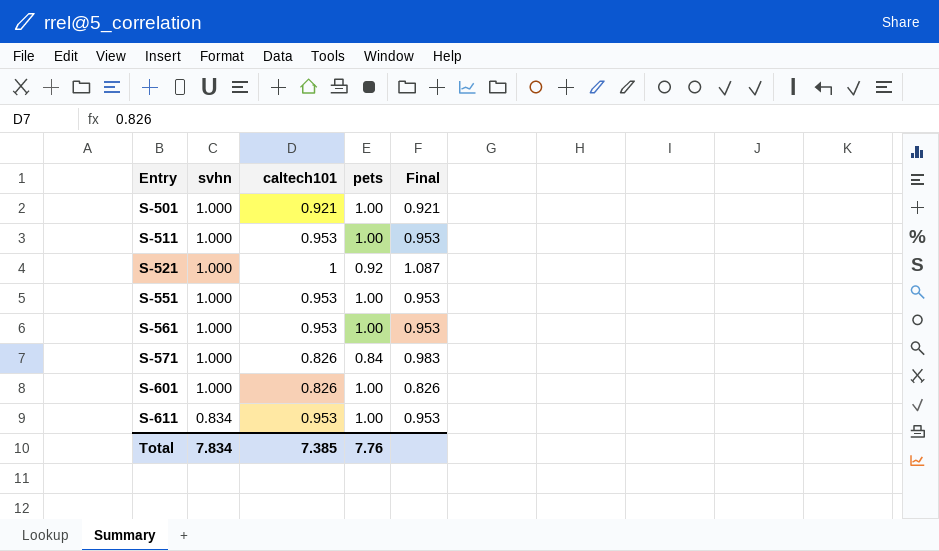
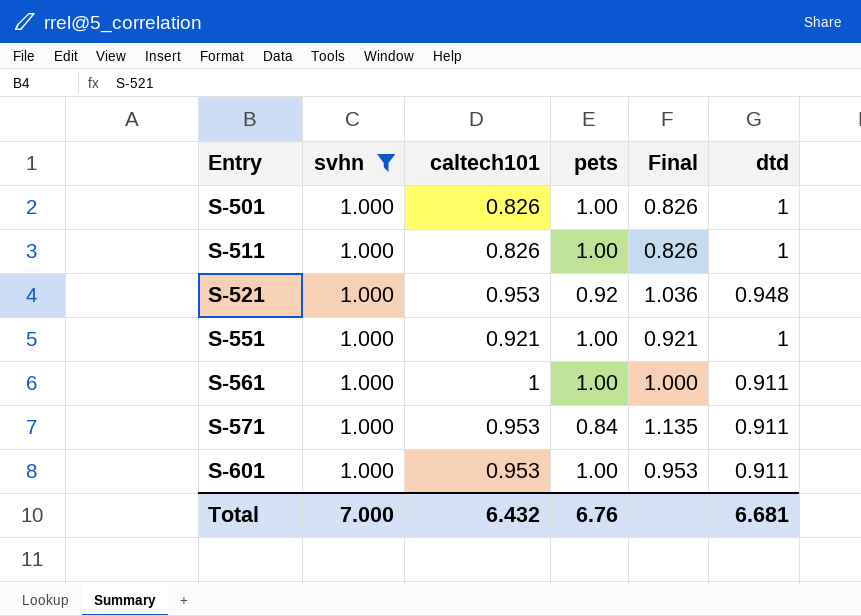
filter: none -> svhn = 1.000
column dtd | position: none -> 6
S-501 | caltech101: 0.921 -> 0.826
S-501 | Final: 0.921 -> 0.826
S-511 | caltech101: 0.953 -> 0.826
S-511 | Final: 0.953 -> 0.826
S-521 | caltech101: 1 -> 0.953
S-521 | Final: 1.087 -> 1.036
S-551 | caltech101: 0.953 -> 0.921
S-551 | Final: 0.953 -> 0.921
S-561 | caltech101: 0.953 -> 1
S-561 | Final: 0.953 -> 1.000
S-571 | caltech101: 0.826 -> 0.953
S-571 | Final: 0.983 -> 1.135
S-601 | caltech101: 0.826 -> 0.953
S-601 | Final: 0.826 -> 0.953
Total | svhn: 7.834 -> 7.000
Total | caltech101: 7.385 -> 6.432
Total | pets: 7.76 -> 6.76

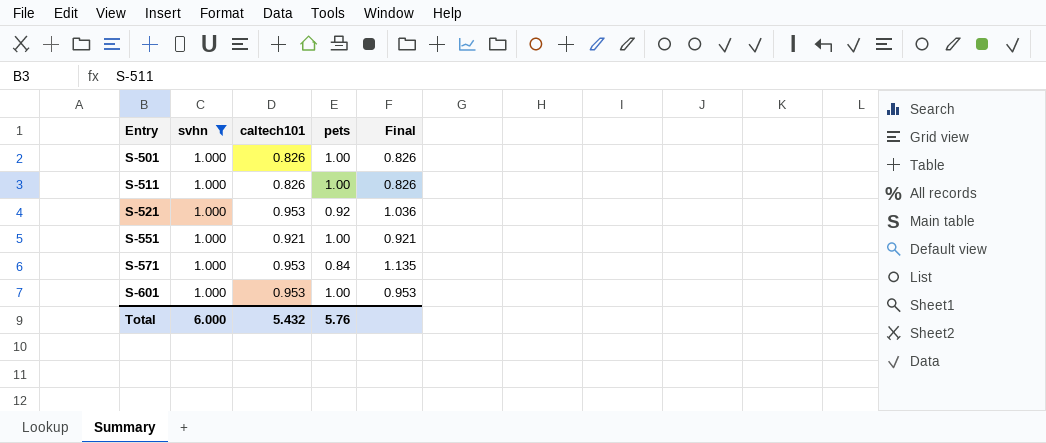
column dtd | position: 6 -> none
row S-561: 1.000 | 1 | 1.00 | 1.000 | 0.911 -> none
Total | svhn: 7.000 -> 6.000
Total | caltech101: 6.432 -> 5.432
Total | pets: 6.76 -> 5.76

